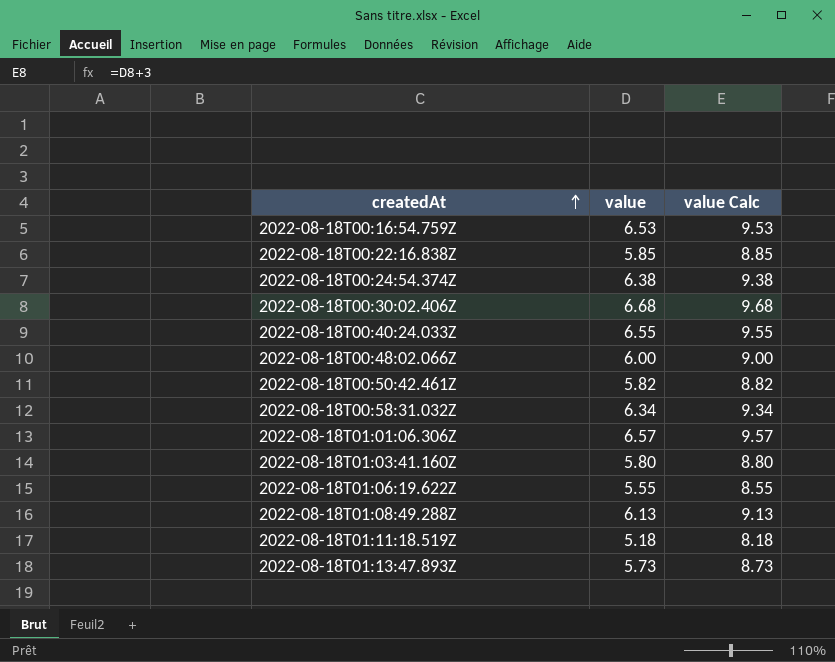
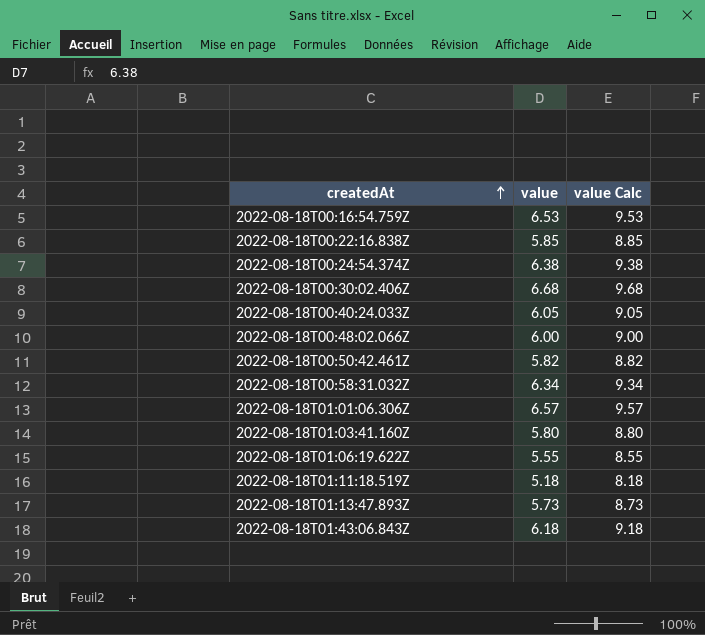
row 2022-08-18T01:08:49.288Z: 6.13 | 9.13 -> none
2022-08-18T00:40:24.033Z | value: 6.55 -> 6.05
2022-08-18T00:40:24.033Z | value Calc: 9.55 -> 9.05
row 2022-08-18T01:43:06.843Z: none -> 6.18 | 9.18

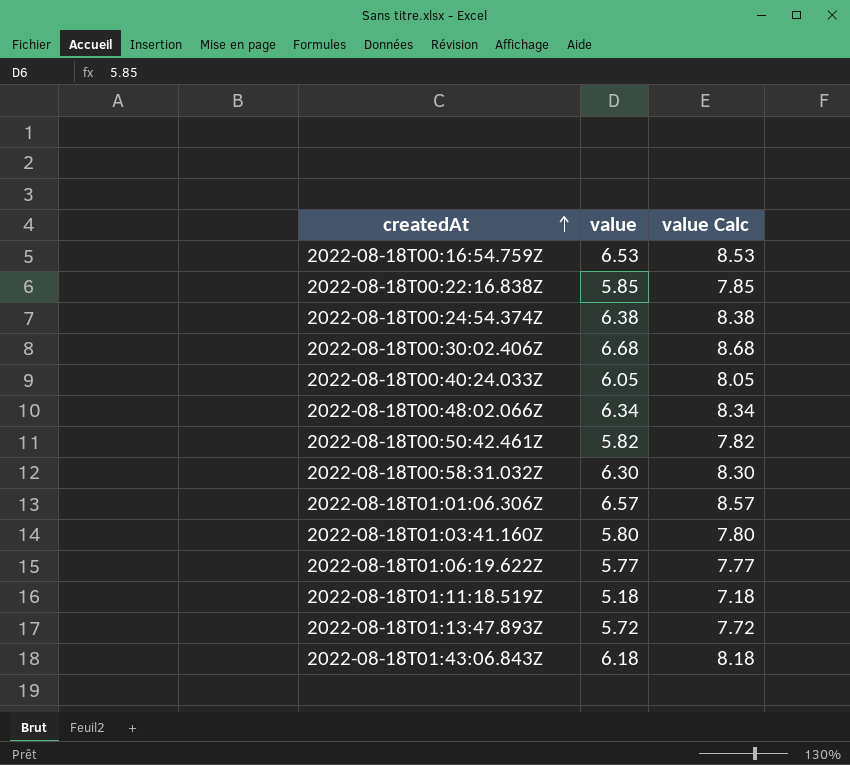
column value Calc | formula: [value] + 3 -> [value] + 2
2022-08-18T00:48:02.066Z | value: 6.00 -> 6.34
2022-08-18T00:58:31.032Z | value: 6.34 -> 6.30
2022-08-18T01:06:19.622Z | value: 5.55 -> 5.77
2022-08-18T01:13:47.893Z | value: 5.73 -> 5.72

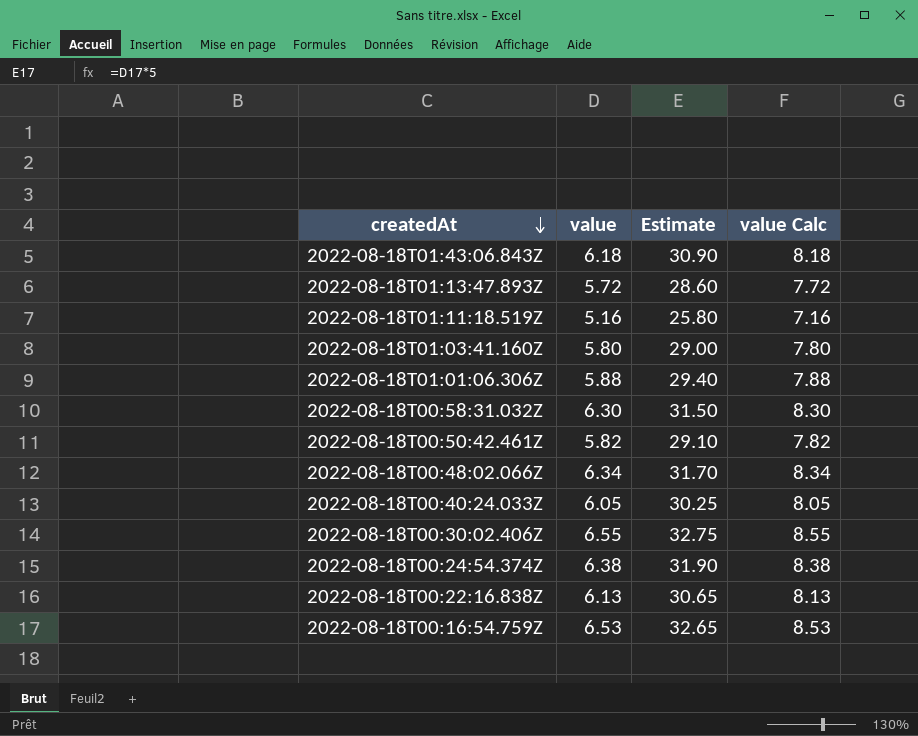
row order: createdAt ascending -> createdAt descending
column Estimate | formula: none -> [value] * 5
row 2022-08-18T01:06:19.622Z: 5.77 | 7.77 -> none
2022-08-18T01:11:18.519Z | value: 5.18 -> 5.16
2022-08-18T01:11:18.519Z | value Calc: 7.18 -> 7.16
2022-08-18T01:01:06.306Z | value: 6.57 -> 5.88
2022-08-18T01:01:06.306Z | value Calc: 8.57 -> 7.88
2022-08-18T00:30:02.406Z | value: 6.68 -> 6.55
2022-08-18T00:30:02.406Z | value Calc: 8.68 -> 8.55
2022-08-18T00:22:16.838Z | value: 5.85 -> 6.13
2022-08-18T00:22:16.838Z | value Calc: 7.85 -> 8.13

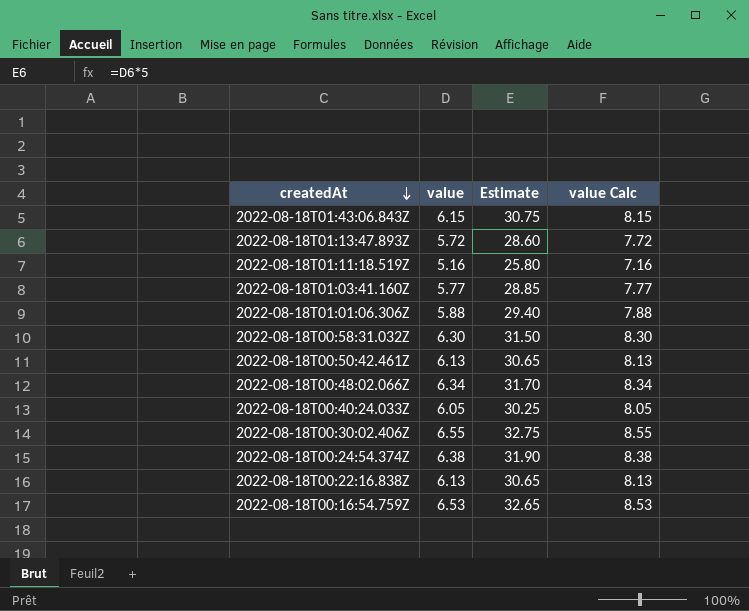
2022-08-18T01:43:06.843Z | value: 6.18 -> 6.15
2022-08-18T01:43:06.843Z | Estimate: 30.90 -> 30.75
2022-08-18T01:43:06.843Z | value Calc: 8.18 -> 8.15
2022-08-18T01:03:41.160Z | value: 5.80 -> 5.77
2022-08-18T01:03:41.160Z | Estimate: 29.00 -> 28.85
2022-08-18T01:03:41.160Z | value Calc: 7.80 -> 7.77
2022-08-18T00:50:42.461Z | value: 5.82 -> 6.13
2022-08-18T00:50:42.461Z | Estimate: 29.10 -> 30.65
2022-08-18T00:50:42.461Z | value Calc: 7.82 -> 8.13

